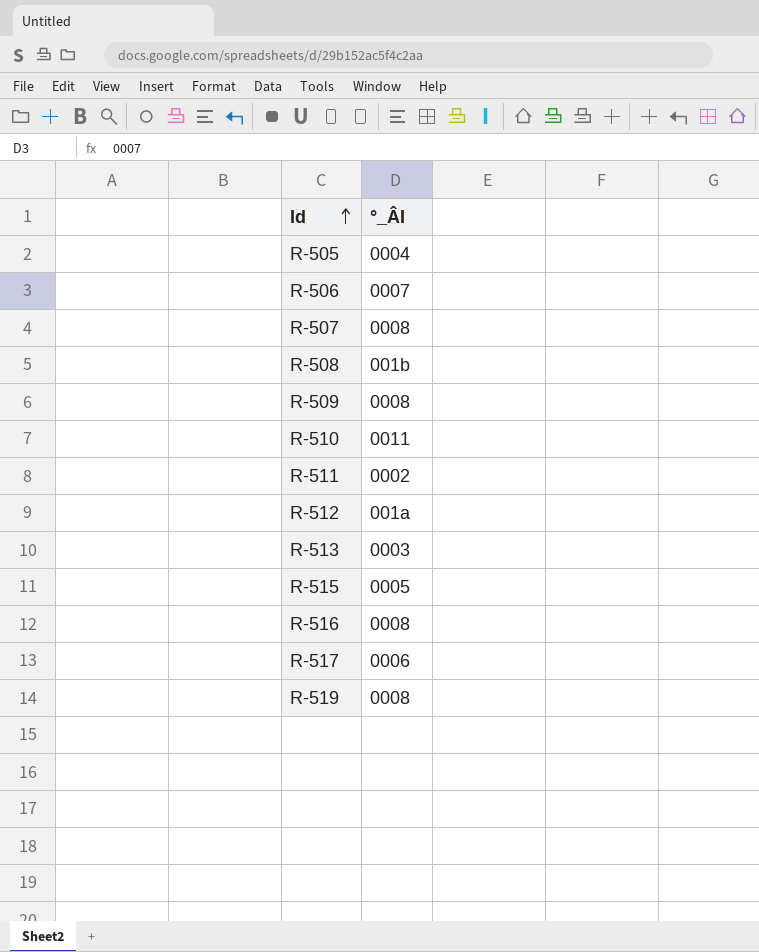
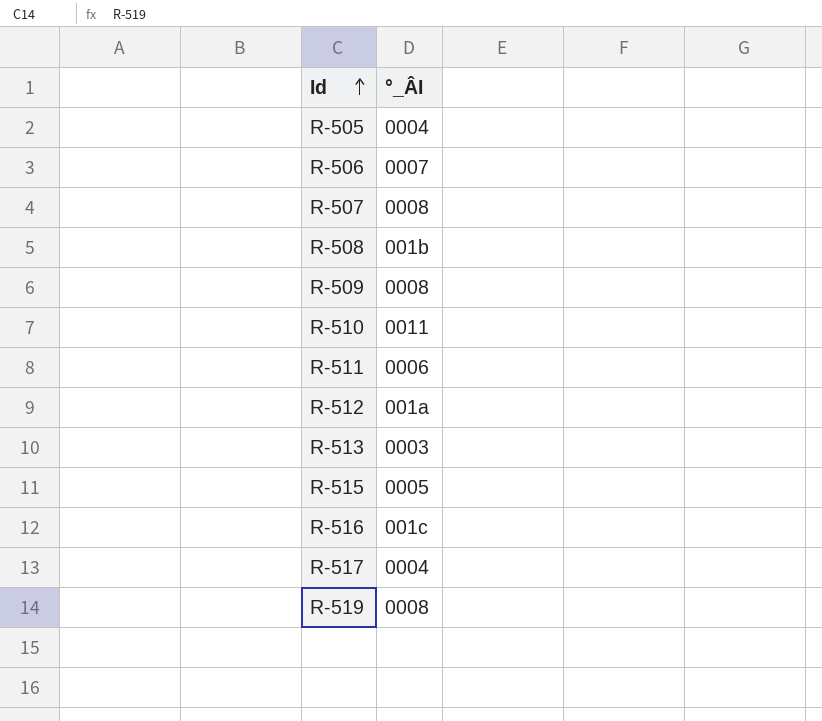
R-511 | °_ÂI: 0002 -> 0006
R-516 | °_ÂI: 0008 -> 001c
R-517 | °_ÂI: 0006 -> 0004

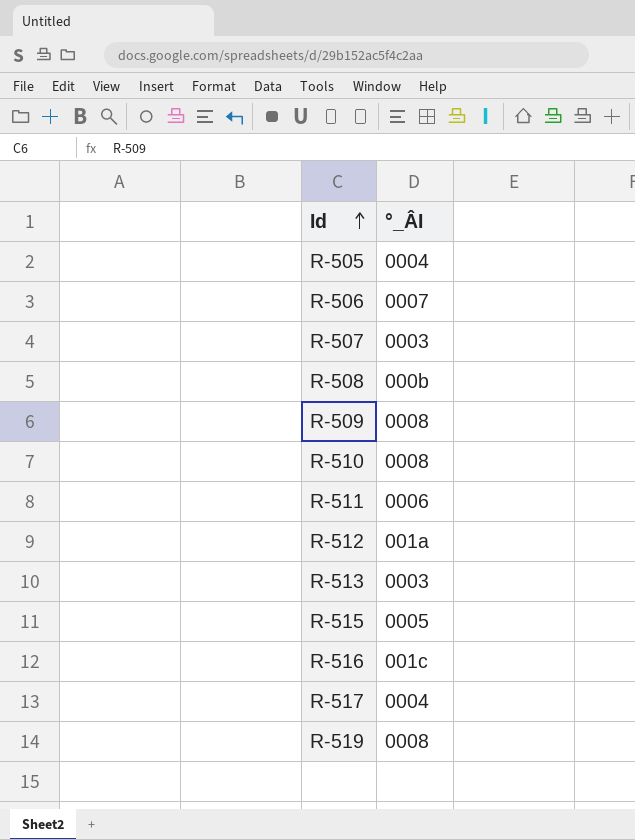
R-507 | °_ÂI: 0008 -> 0003
R-508 | °_ÂI: 001b -> 000b
R-510 | °_ÂI: 0011 -> 0008

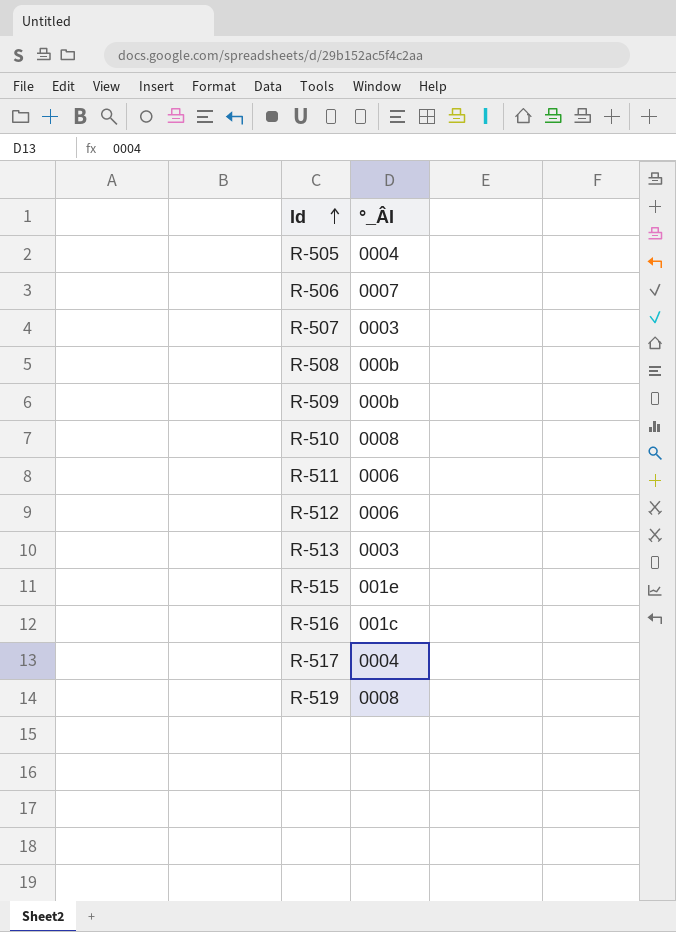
R-509 | °_ÂI: 0008 -> 000b
R-512 | °_ÂI: 001a -> 0006
R-515 | °_ÂI: 0005 -> 001e

